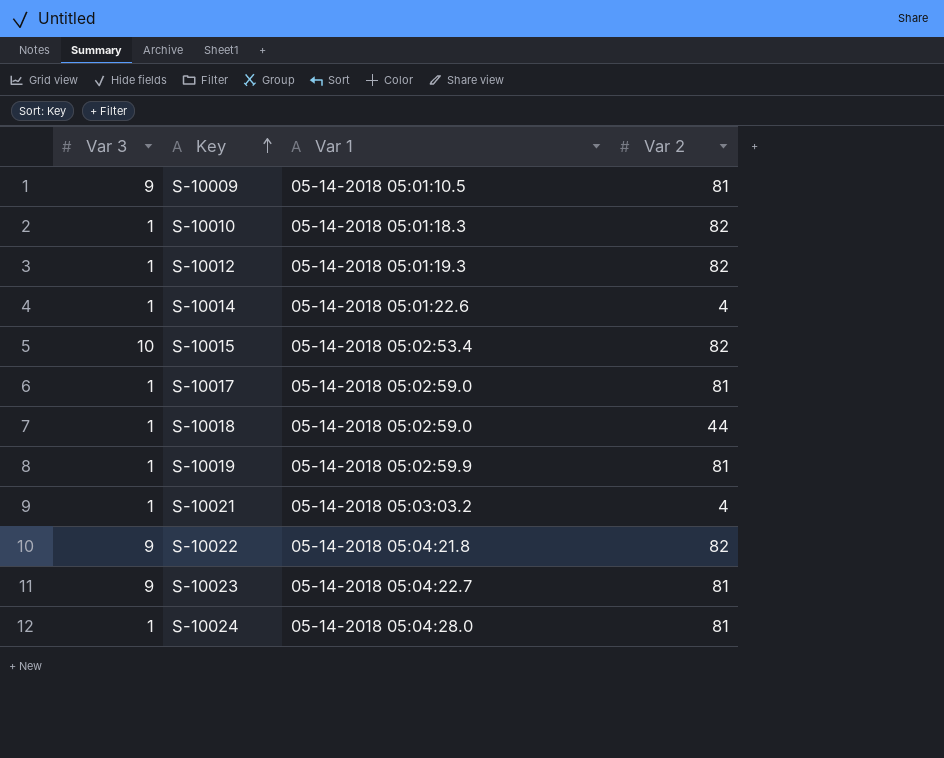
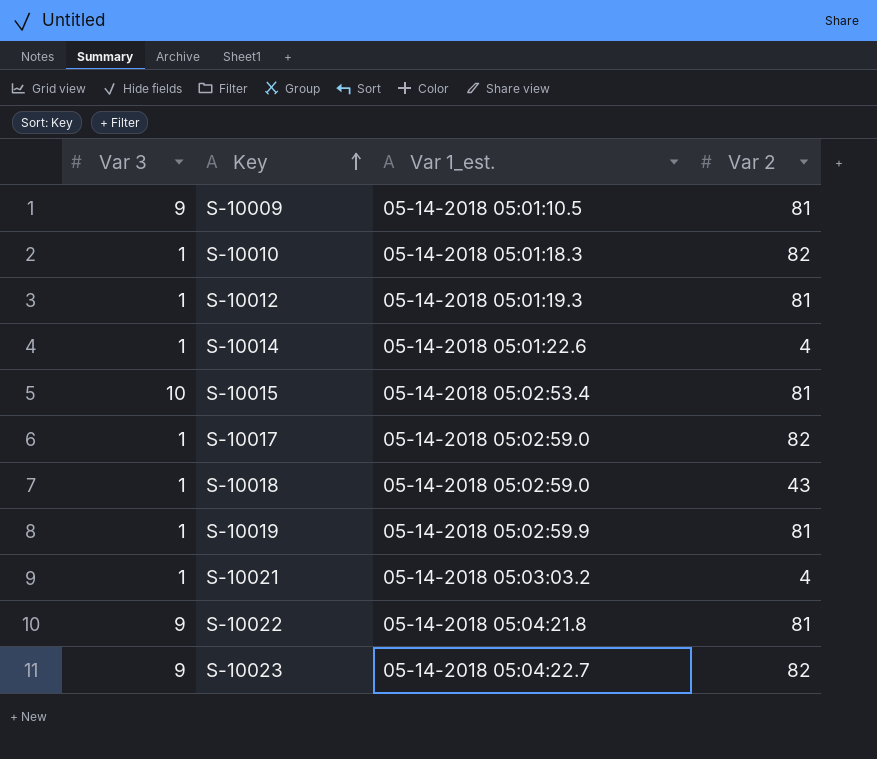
column name: Var 1 -> Var 1_est.
row S-10024: 1 | 05-14-2018 05:04:28.0 | 81 -> none
S-10012 | Var 2: 82 -> 81
S-10015 | Var 2: 82 -> 81
S-10017 | Var 2: 81 -> 82
S-10018 | Var 2: 44 -> 43
S-10022 | Var 2: 82 -> 81
S-10023 | Var 2: 81 -> 82

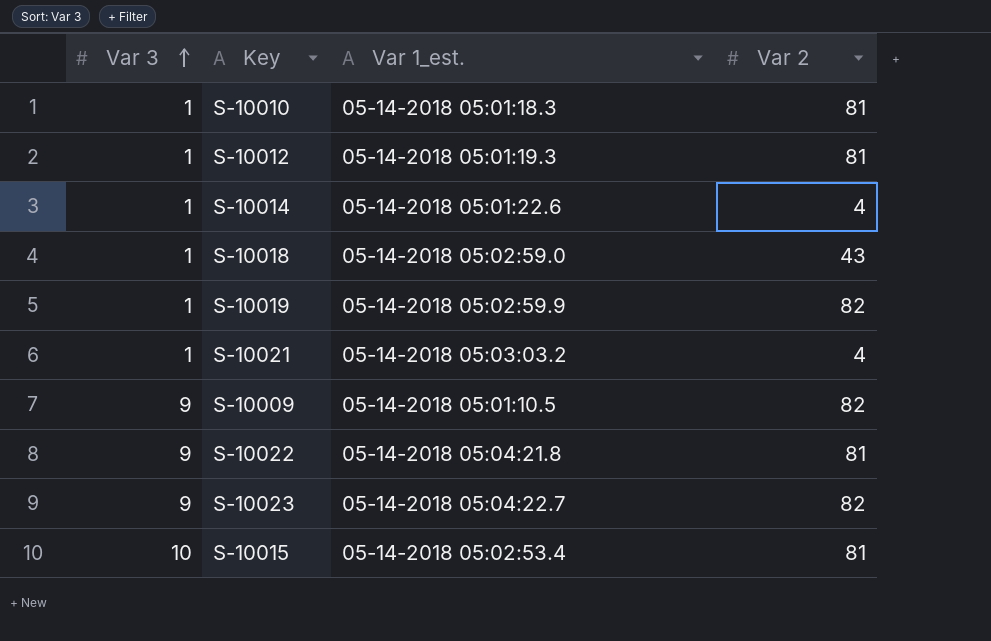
row order: Key ascending -> Var 3 ascending
row S-10017: 1 | 05-14-2018 05:02:59.0 | 82 -> none
S-10010 | Var 2: 82 -> 81
S-10019 | Var 2: 81 -> 82
S-10009 | Var 2: 81 -> 82

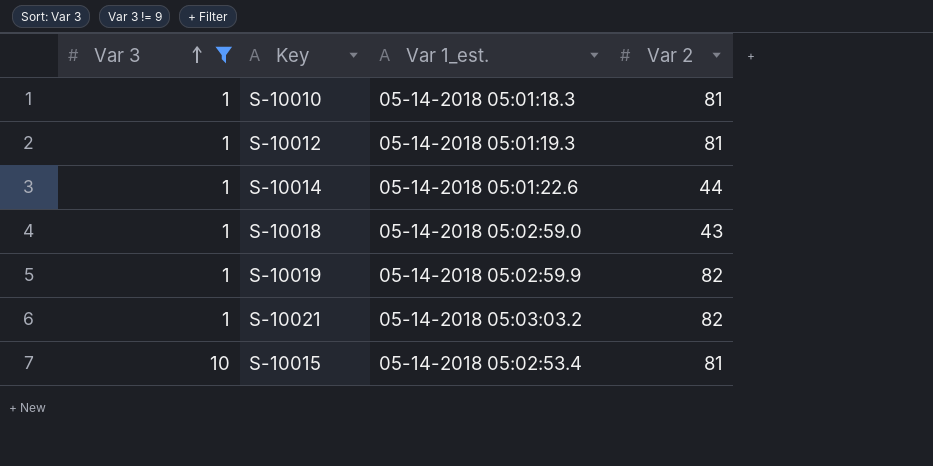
filter: none -> Var 3 != 9
S-10014 | Var 2: 4 -> 44
S-10021 | Var 2: 4 -> 82

